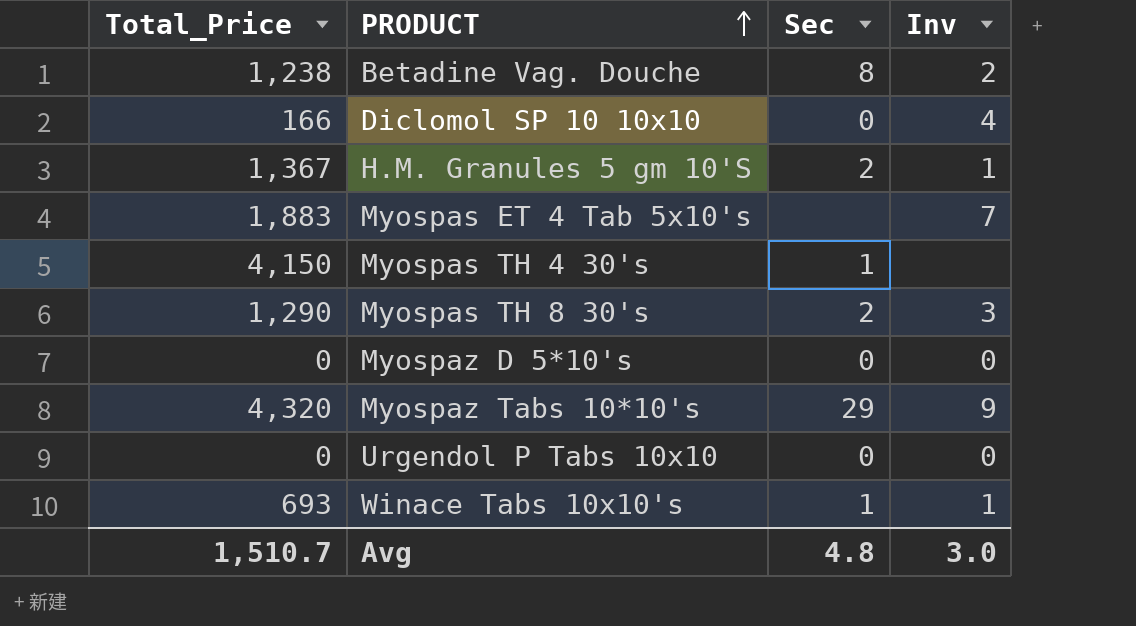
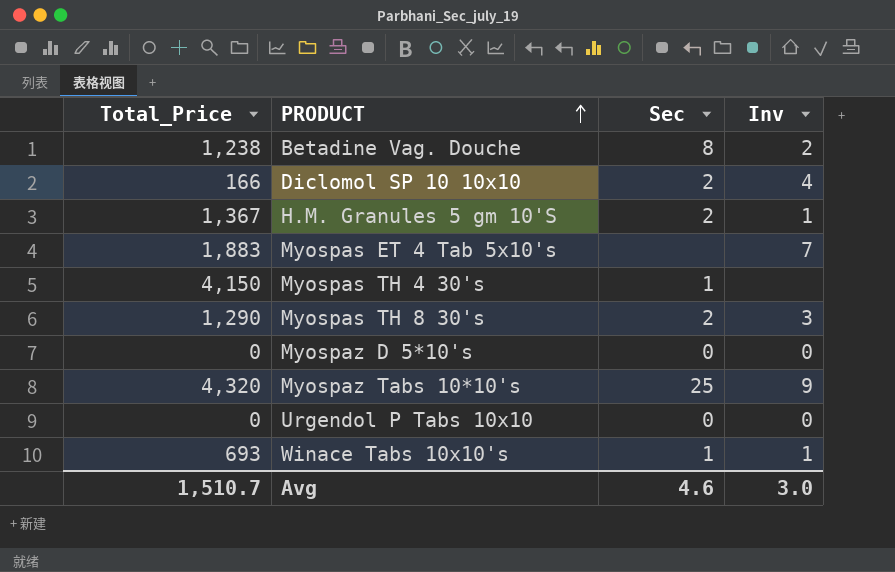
Diclomol SP 10 10x10 | Sec: 0 -> 2
Myospaz Tabs 10*10's | Sec: 29 -> 25
Avg | Sec: 4.8 -> 4.6

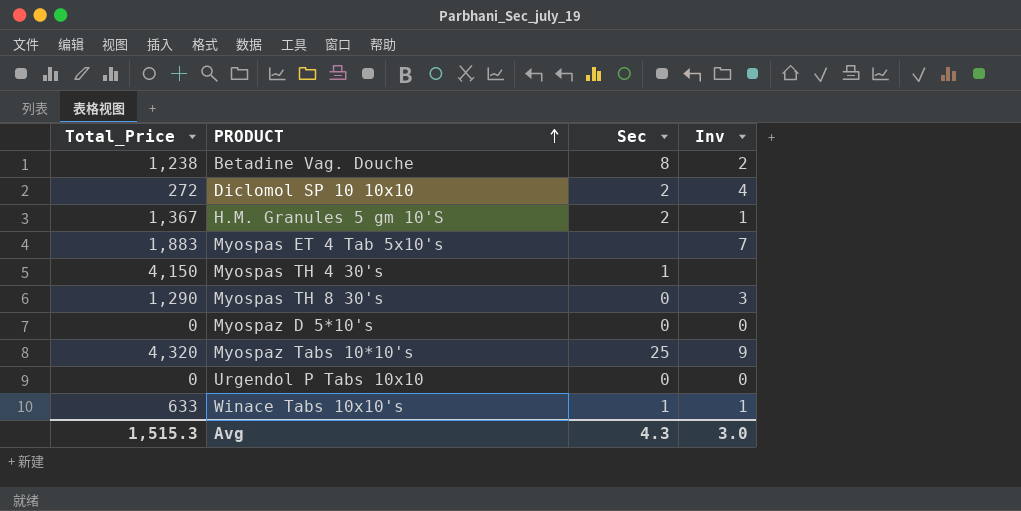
Diclomol SP 10 10x10 | Total_Price: 166 -> 272
Myospas TH 8 30's | Sec: 2 -> 0
Winace Tabs 10x10's | Total_Price: 693 -> 633
Avg | Total_Price: 1,510.7 -> 1,515.3
Avg | Sec: 4.6 -> 4.3

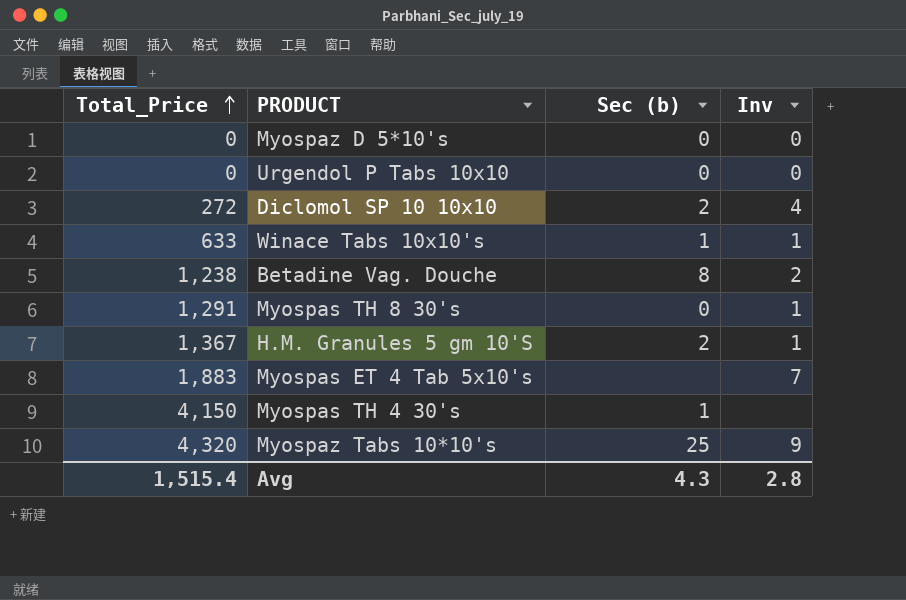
row order: PRODUCT ascending -> Total_Price ascending
column name: Sec -> Sec (b)
Myospas TH 8 30's | Total_Price: 1,290 -> 1,291
Myospas TH 8 30's | Inv: 3 -> 1
Avg | Total_Price: 1,515.3 -> 1,515.4
Avg | Inv: 3.0 -> 2.8

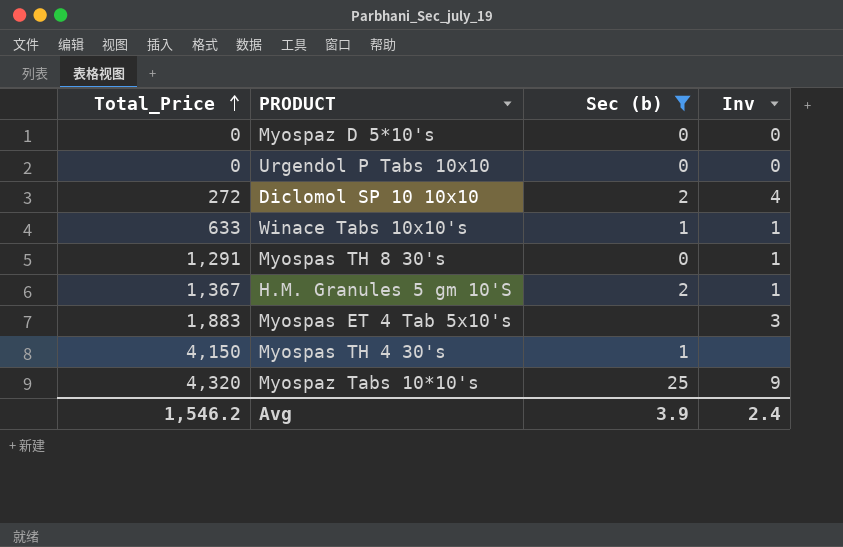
filter: none -> Sec (b) != 8
Myospas ET 4 Tab 5x10's | Inv: 7 -> 3
Avg | Total_Price: 1,515.4 -> 1,546.2
Avg | Sec (b): 4.3 -> 3.9
Avg | Inv: 2.8 -> 2.4

